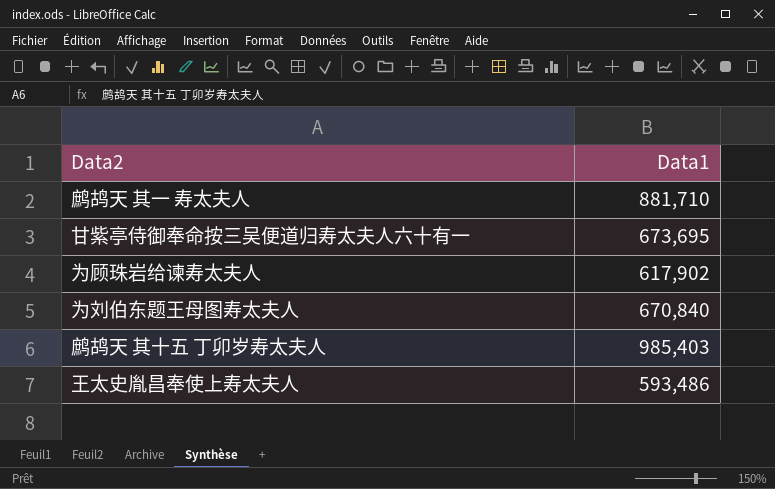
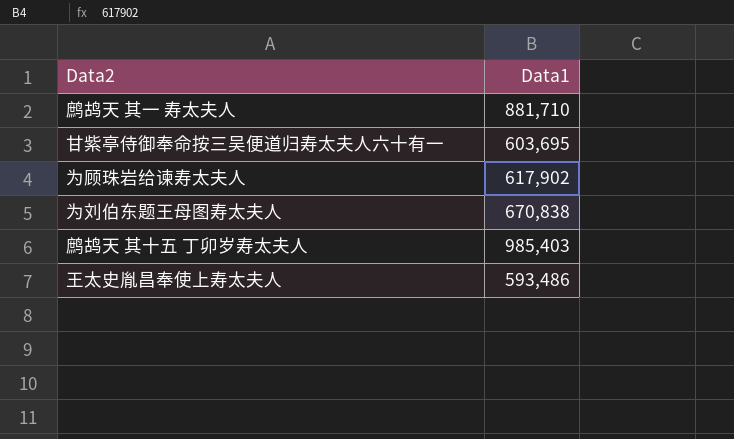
甘紫亭侍御奉命按三吴便道归寿太夫人六十有一 | Data1: 673,695 -> 603,695
为刘伯东题王母图寿太夫人 | Data1: 670,840 -> 670,838

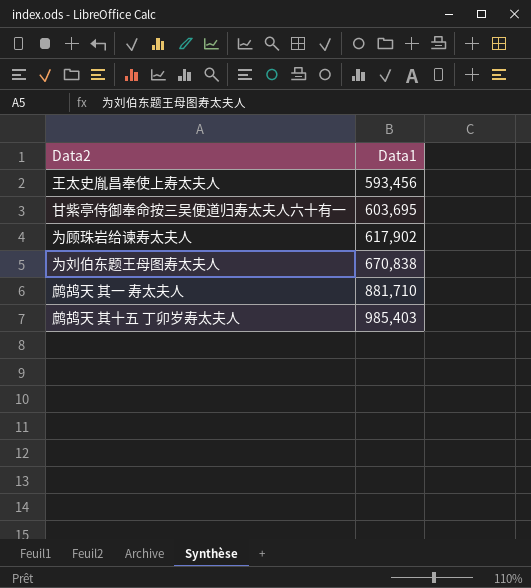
row order: none -> Data1 ascending
王太史胤昌奉使上寿太夫人 | Data1: 593,486 -> 593,456

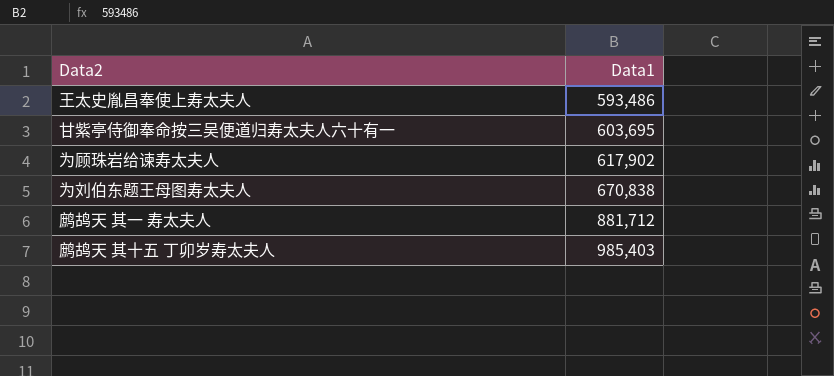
王太史胤昌奉使上寿太夫人 | Data1: 593,456 -> 593,486
鹧鸪天 其一 寿太夫人 | Data1: 881,710 -> 881,712

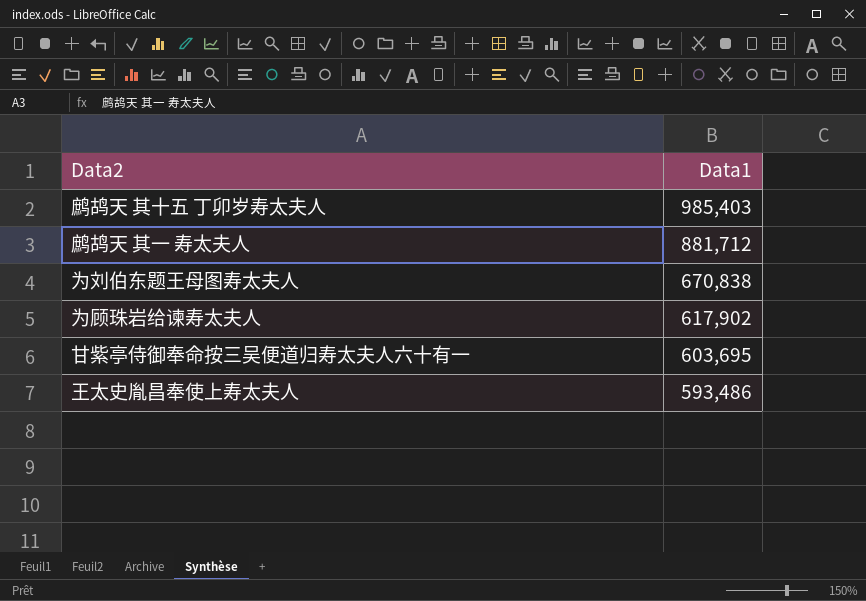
row order: Data1 ascending -> Data1 descending

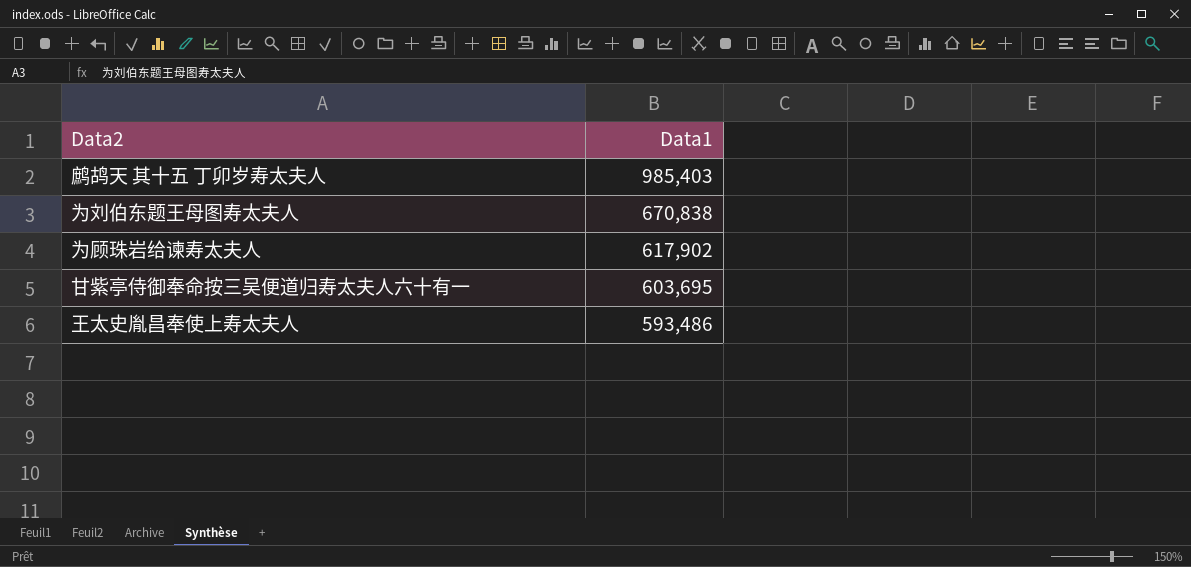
row 鹧鸪天 其一 寿太夫人: 881,712 -> none

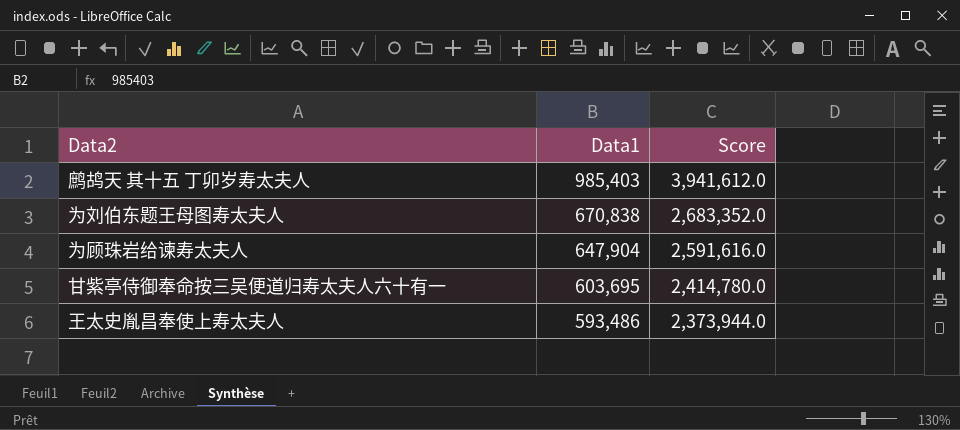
column Score | formula: none -> [Data1] * 4
为顾珠岩给谏寿太夫人 | Data1: 617,902 -> 647,904

